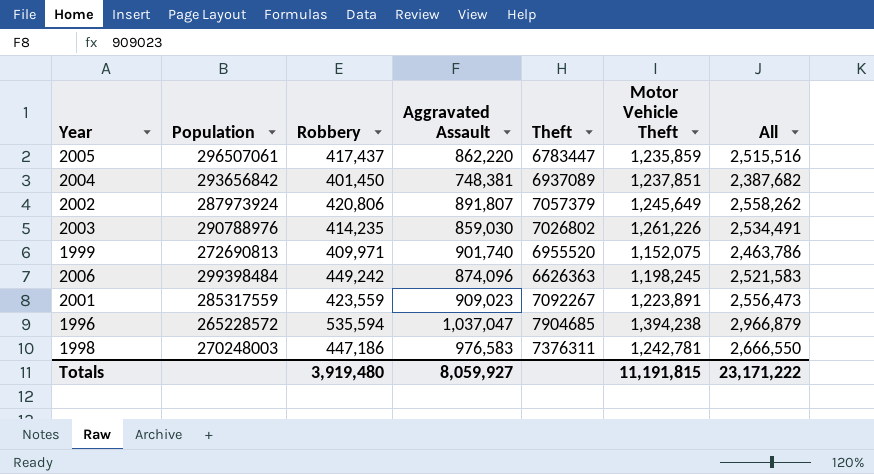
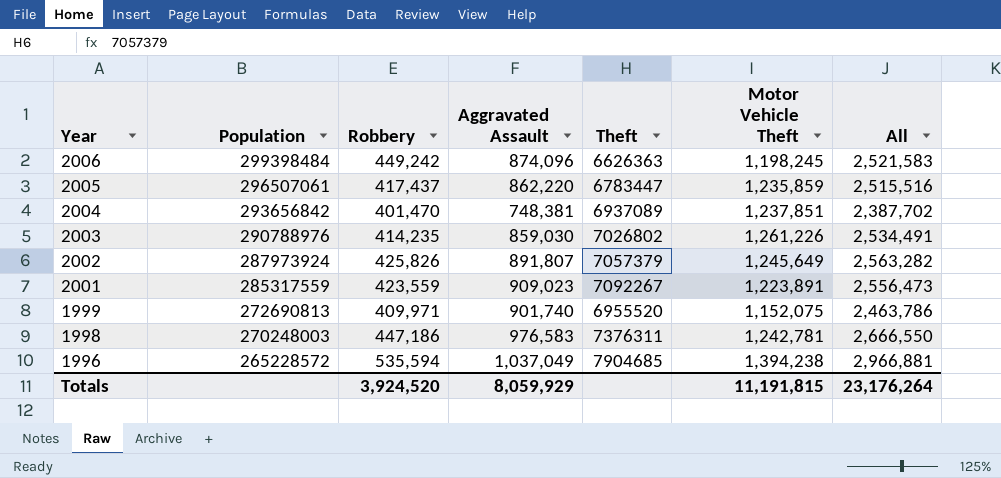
row order: none -> Year descending
2004 | Robbery: 401,450 -> 401,470
2004 | All: 2,387,682 -> 2,387,702
2002 | Robbery: 420,806 -> 425,826
2002 | All: 2,558,262 -> 2,563,282
1996 | Aggravated Assault: 1,037,047 -> 1,037,049
1996 | All: 2,966,879 -> 2,966,881
Totals | Robbery: 3,919,480 -> 3,924,520
Totals | Aggravated Assault: 8,059,927 -> 8,059,929
Totals | All: 23,171,222 -> 23,176,264

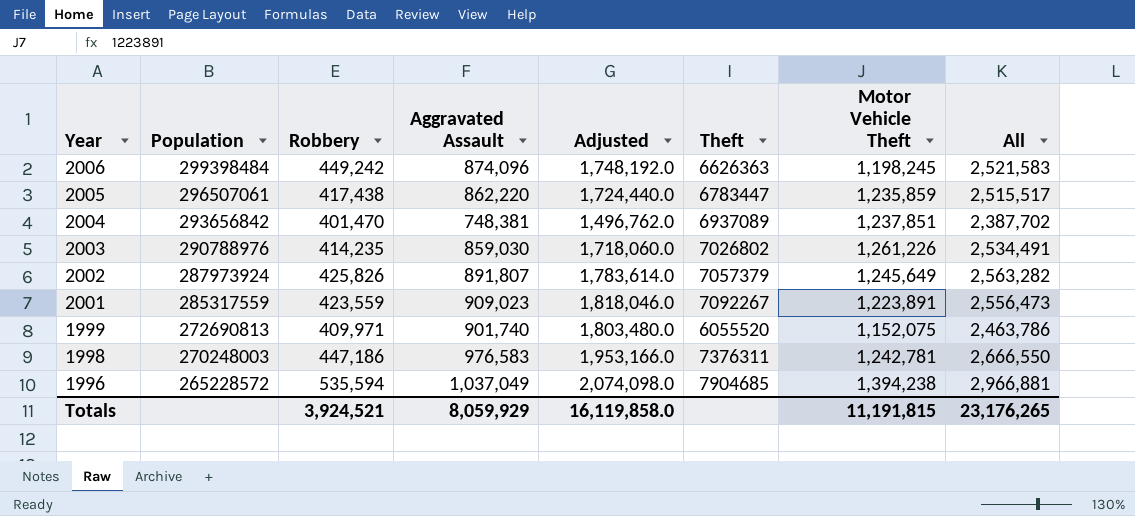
column Adjusted | formula: none -> [Aggravated Assault] * 2
2005 | Robbery: 417,437 -> 417,438
2005 | All: 2,515,516 -> 2,515,517
1999 | Theft: 6955520 -> 6055520
Totals | Robbery: 3,924,520 -> 3,924,521
Totals | All: 23,176,264 -> 23,176,265

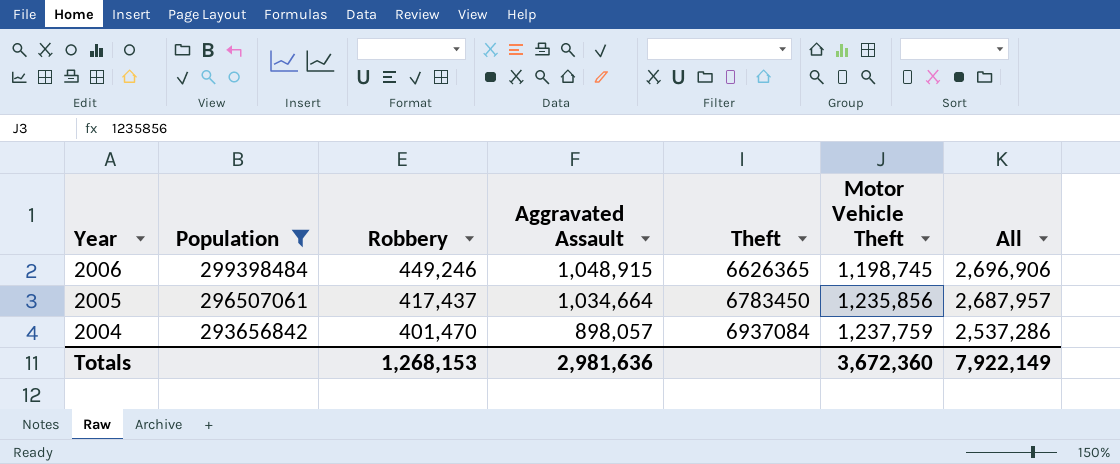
filter: none -> Population >= 293656842
column Adjusted | formula: [Aggravated Assault] * 2 -> none
2006 | Robbery: 449,242 -> 449,246
2006 | Aggravated Assault: 874,096 -> 1,048,915
2006 | Theft: 6626363 -> 6626365
2006 | Motor Vehicle Theft: 1,198,245 -> 1,198,745
2006 | All: 2,521,583 -> 2,696,906
2005 | Robbery: 417,438 -> 417,437
2005 | Aggravated Assault: 862,220 -> 1,034,664
2005 | Theft: 6783447 -> 6783450
2005 | Motor Vehicle Theft: 1,235,859 -> 1,235,856
2005 | All: 2,515,517 -> 2,687,957
2004 | Aggravated Assault: 748,381 -> 898,057
2004 | Theft: 6937089 -> 6937084
2004 | Motor Vehicle Theft: 1,237,851 -> 1,237,759
2004 | All: 2,387,702 -> 2,537,286
Totals | Robbery: 3,924,521 -> 1,268,153
Totals | Aggravated Assault: 8,059,929 -> 2,981,636
Totals | Motor Vehicle Theft: 11,191,815 -> 3,672,360
Totals | All: 23,176,265 -> 7,922,149

